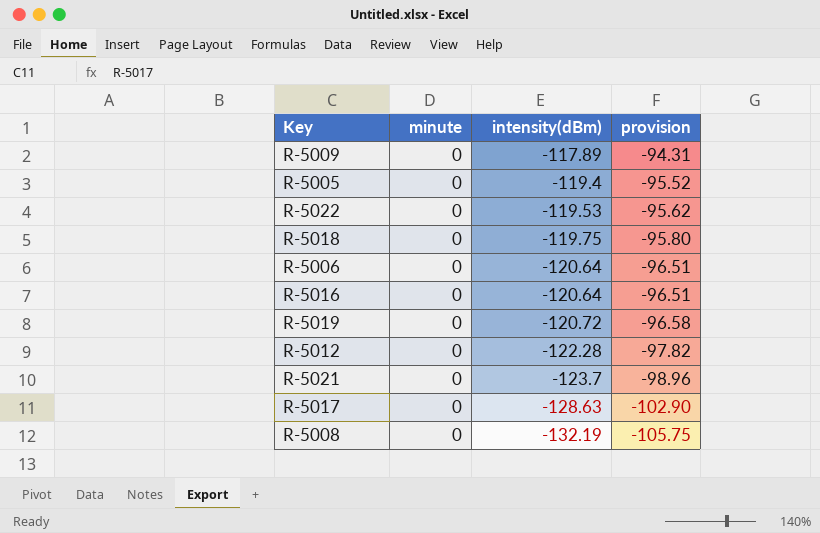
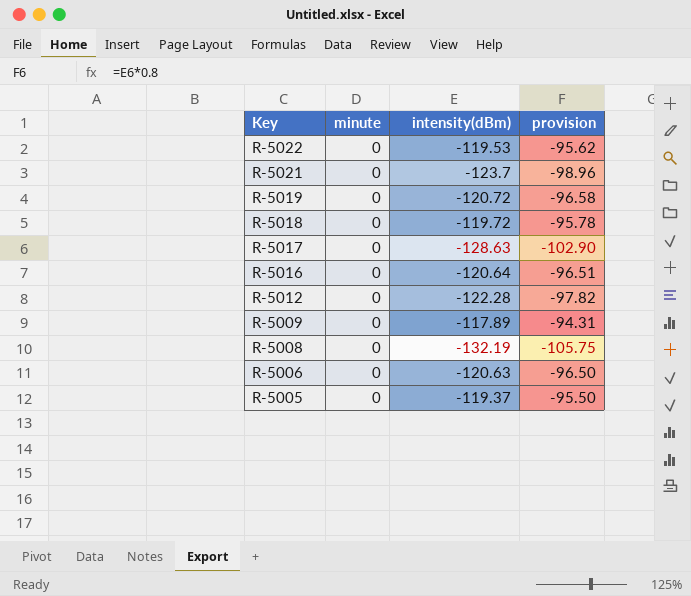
row order: intensity(dBm) descending -> Key descending
R-5018 | intensity(dBm): -119.75 -> -119.72
R-5018 | provision: -95.80 -> -95.78
R-5006 | intensity(dBm): -120.64 -> -120.63
R-5006 | provision: -96.51 -> -96.50
R-5005 | intensity(dBm): -119.4 -> -119.37
R-5005 | provision: -95.52 -> -95.50

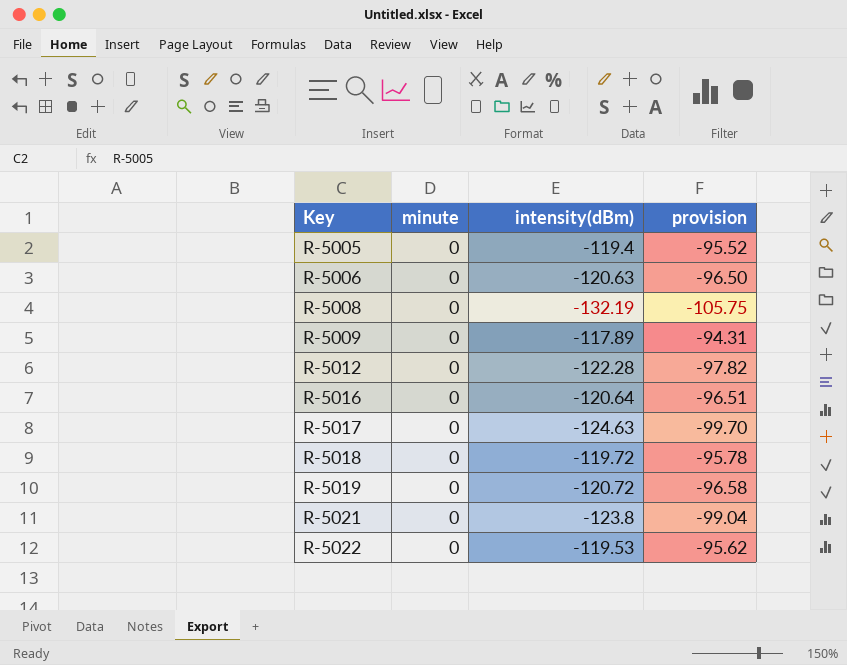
row order: Key descending -> Key ascending
R-5005 | intensity(dBm): -119.37 -> -119.4
R-5005 | provision: -95.50 -> -95.52
R-5017 | intensity(dBm): -128.63 -> -124.63
R-5017 | provision: -102.90 -> -99.70
R-5021 | intensity(dBm): -123.7 -> -123.8
R-5021 | provision: -98.96 -> -99.04

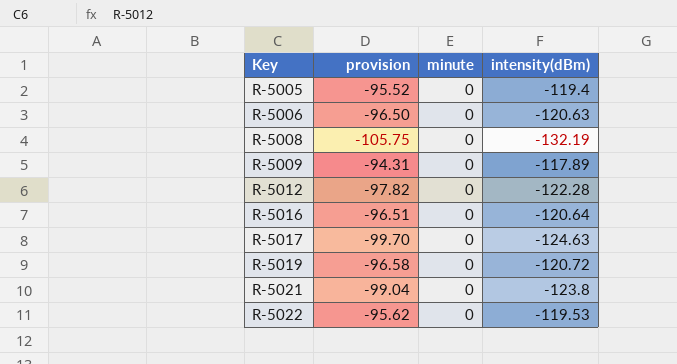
column provision | position: 4 -> 2
row R-5018: 0 | -119.72 | -95.78 -> none

